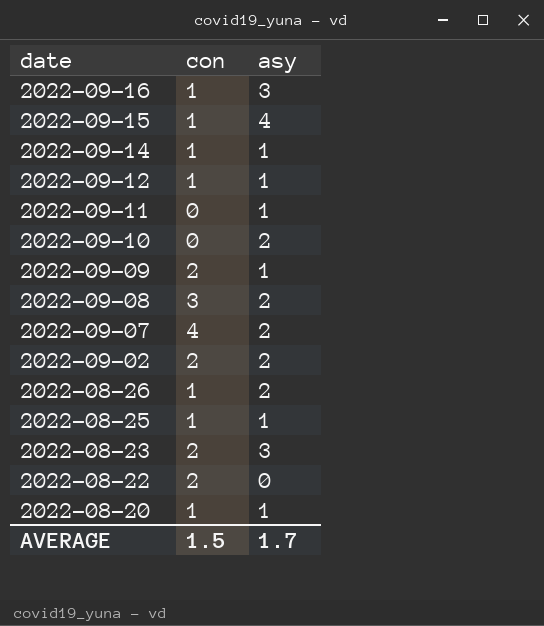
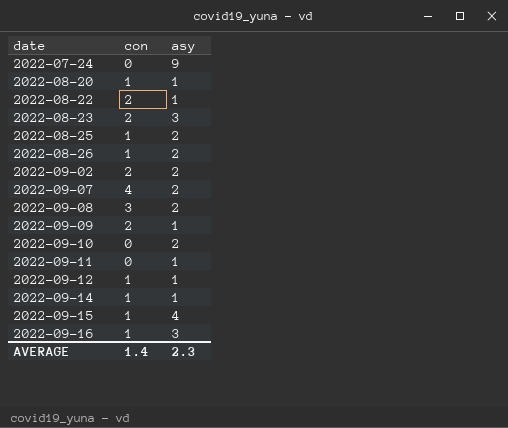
row order: date descending -> date ascending
row 2022-07-24: none -> 0 | 9
2022-08-22 | asy: 0 -> 1
2022-08-25 | asy: 1 -> 2
AVERAGE | con: 1.5 -> 1.4
AVERAGE | asy: 1.7 -> 2.3

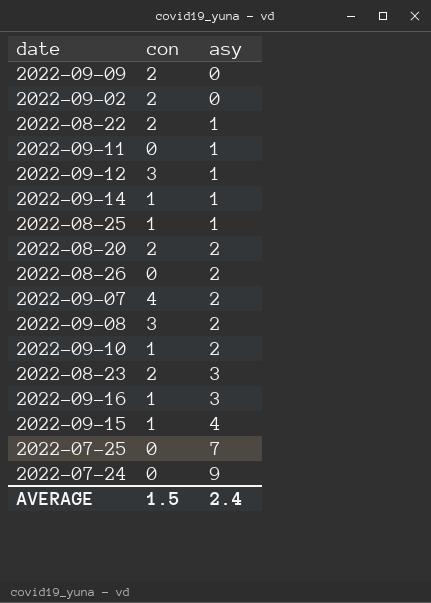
row order: date ascending -> asy ascending
2022-09-09 | asy: 1 -> 0
2022-09-02 | asy: 2 -> 0
2022-09-12 | con: 1 -> 3
2022-08-25 | asy: 2 -> 1
2022-08-20 | con: 1 -> 2
2022-08-20 | asy: 1 -> 2
2022-08-26 | con: 1 -> 0
2022-09-10 | con: 0 -> 1
row 2022-07-25: none -> 0 | 7
AVERAGE | con: 1.4 -> 1.5
AVERAGE | asy: 2.3 -> 2.4

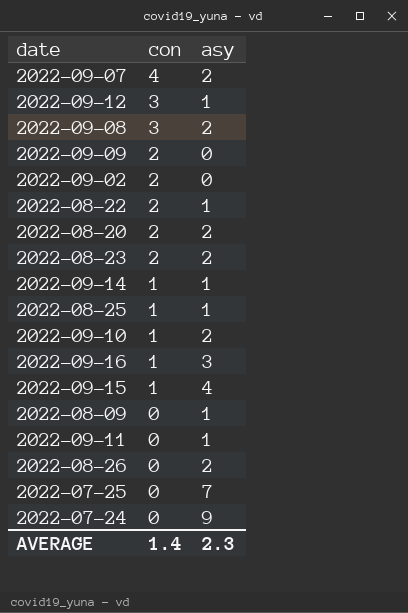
row order: asy ascending -> con descending
2022-08-23 | asy: 3 -> 2
row 2022-08-09: none -> 0 | 1
AVERAGE | con: 1.5 -> 1.4
AVERAGE | asy: 2.4 -> 2.3

